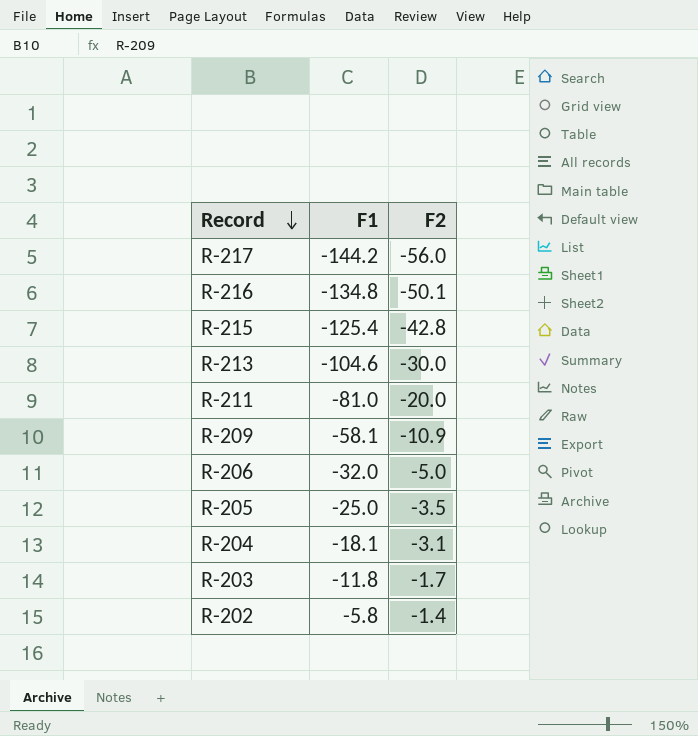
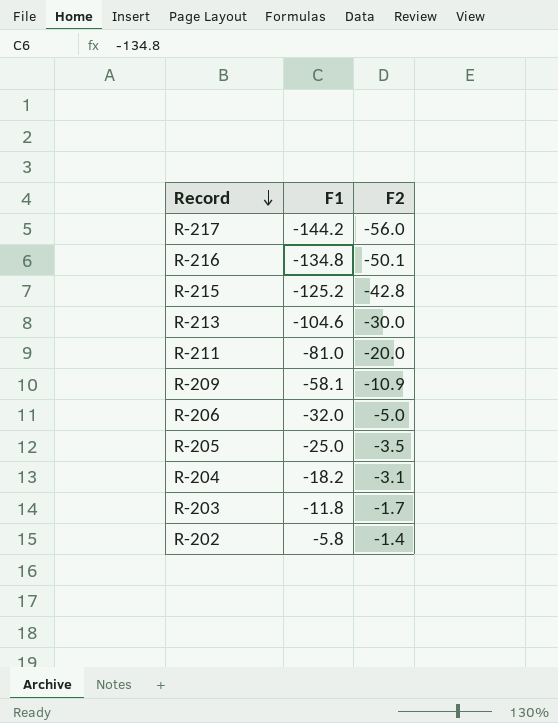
R-215 | F1: -125.4 -> -125.2
R-204 | F1: -18.1 -> -18.2

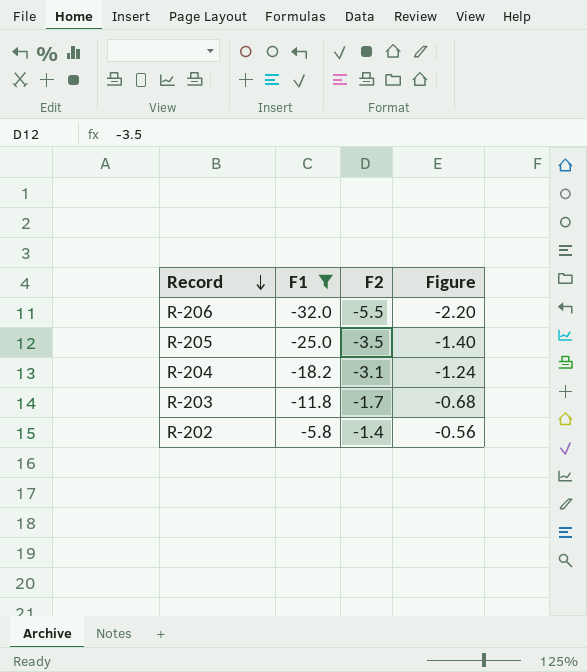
filter: none -> F1 >= -32.0
column Figure | formula: none -> [F2] * 0.4
R-206 | F2: -5.0 -> -5.5

